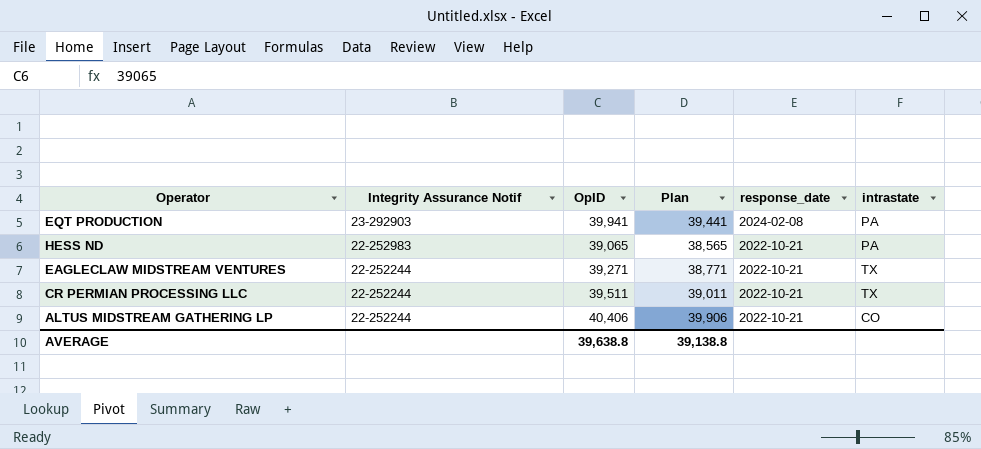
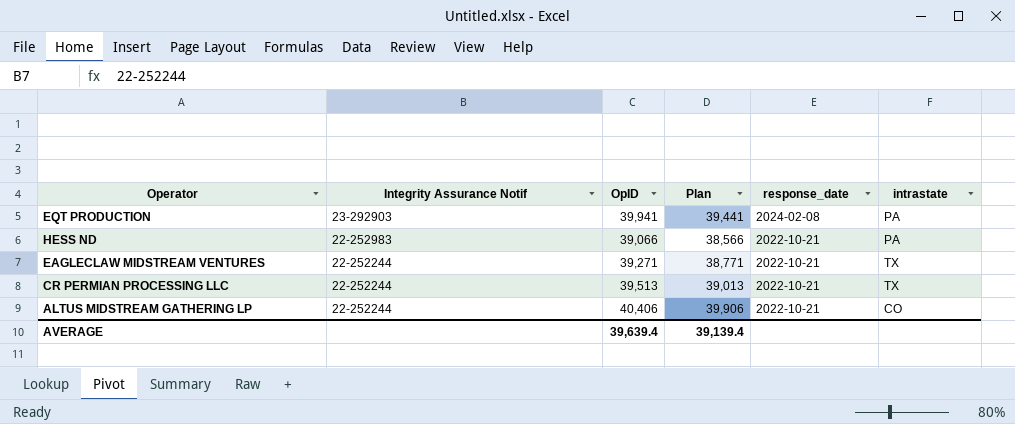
HESS ND | OpID: 39,065 -> 39,066
HESS ND | Plan: 38,565 -> 38,566
CR PERMIAN PROCESSING LLC | OpID: 39,511 -> 39,513
CR PERMIAN PROCESSING LLC | Plan: 39,011 -> 39,013
AVERAGE | OpID: 39,638.8 -> 39,639.4
AVERAGE | Plan: 39,138.8 -> 39,139.4

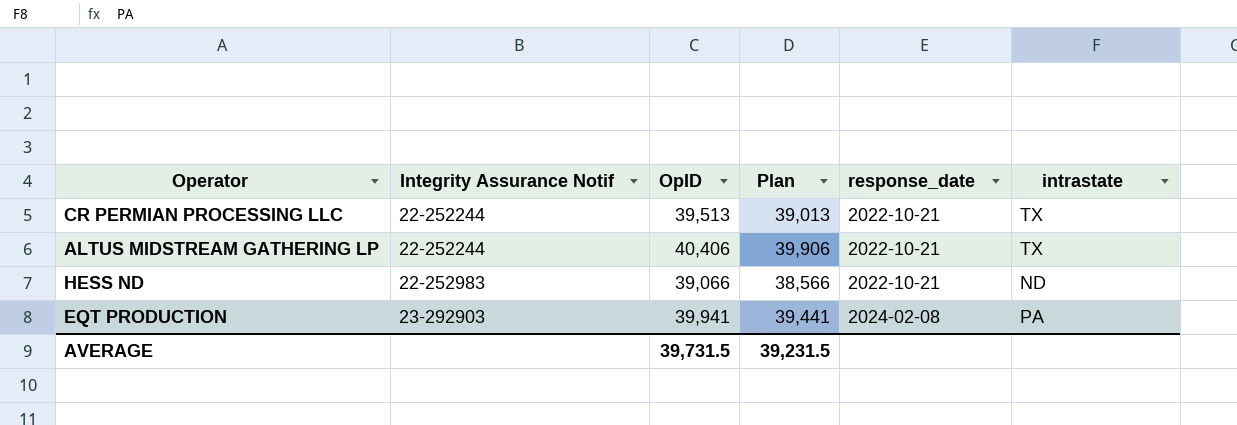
row order: Integrity Assurance Notif descending -> Integrity Assurance Notif ascending
row EAGLECLAW MIDSTREAM VENTURES: 22-252244 | 39,271 | 38,771 | 2022-10-21 | TX -> none
ALTUS MIDSTREAM GATHERING LP | intrastate: CO -> TX
HESS ND | intrastate: PA -> ND
AVERAGE | OpID: 39,639.4 -> 39,731.5
AVERAGE | Plan: 39,139.4 -> 39,231.5

